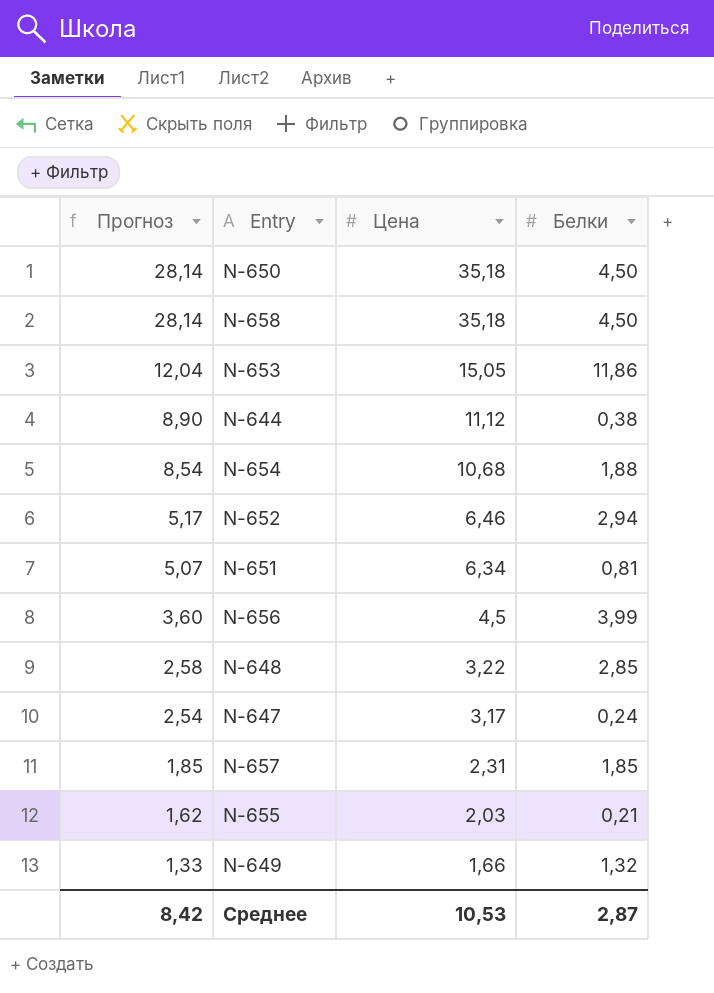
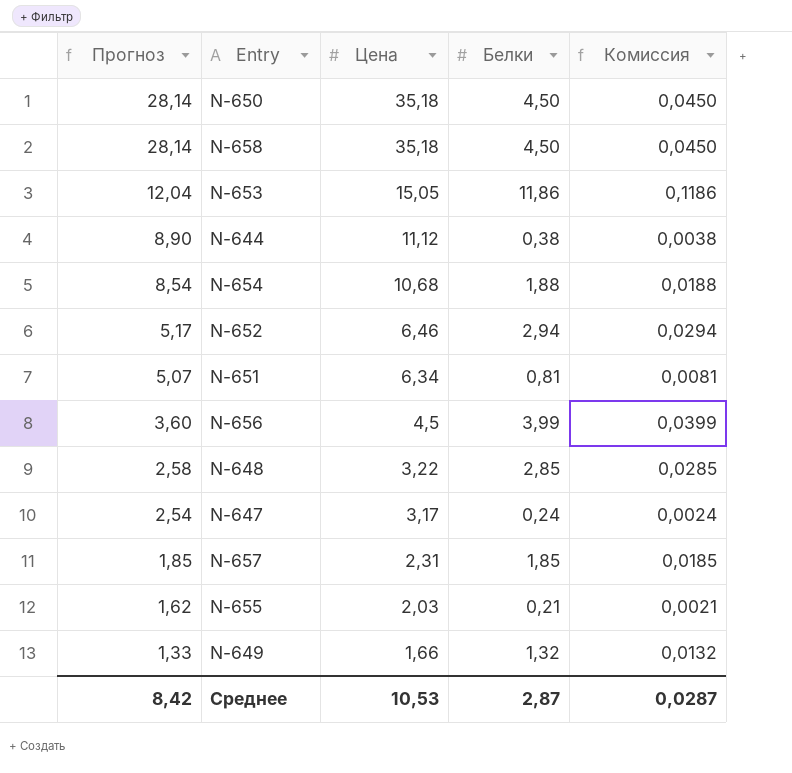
column Комиссия | formula: none -> [Белки] * 0,01

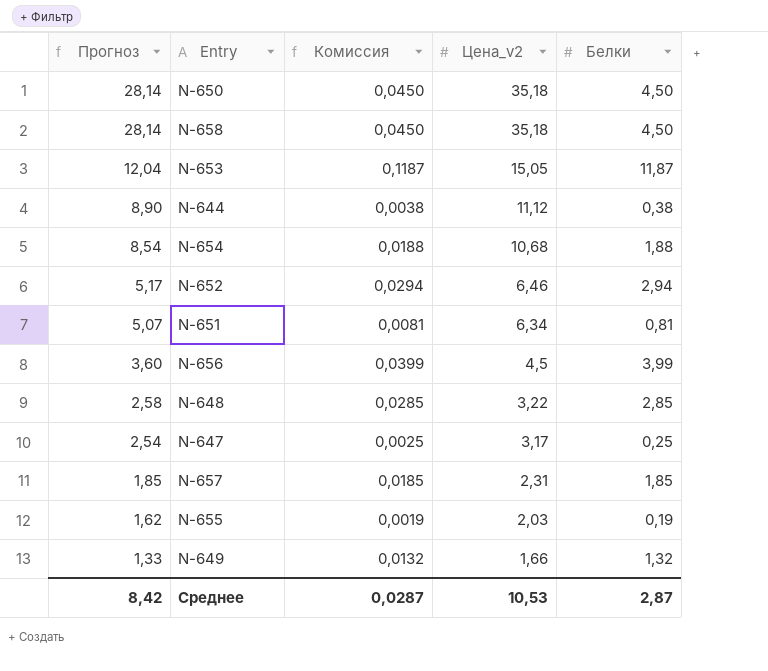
column Комиссия | position: 5 -> 3
column name: Цена -> Цена_v2
N-653 | Комиссия: 0,1186 -> 0,1187
N-653 | Белки: 11,86 -> 11,87
N-647 | Комиссия: 0,0024 -> 0,0025
N-647 | Белки: 0,24 -> 0,25
N-655 | Комиссия: 0,0021 -> 0,0019
N-655 | Белки: 0,21 -> 0,19

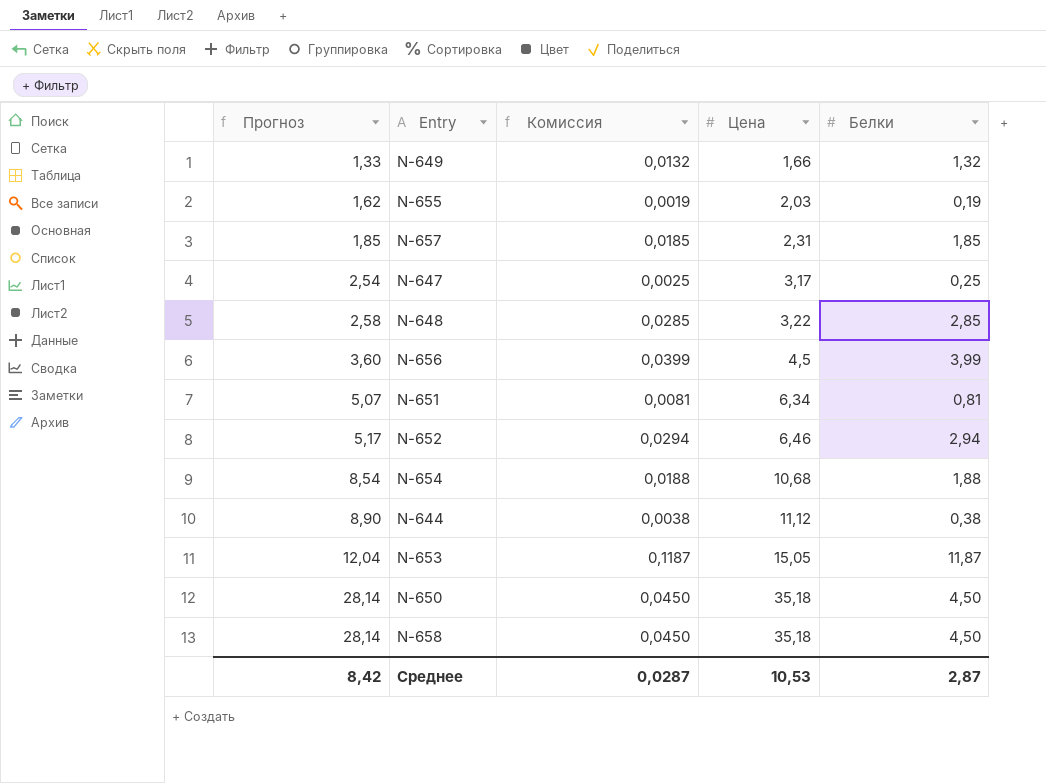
row order: Прогноз descending -> Прогноз ascending
column name: Цена_v2 -> Цена

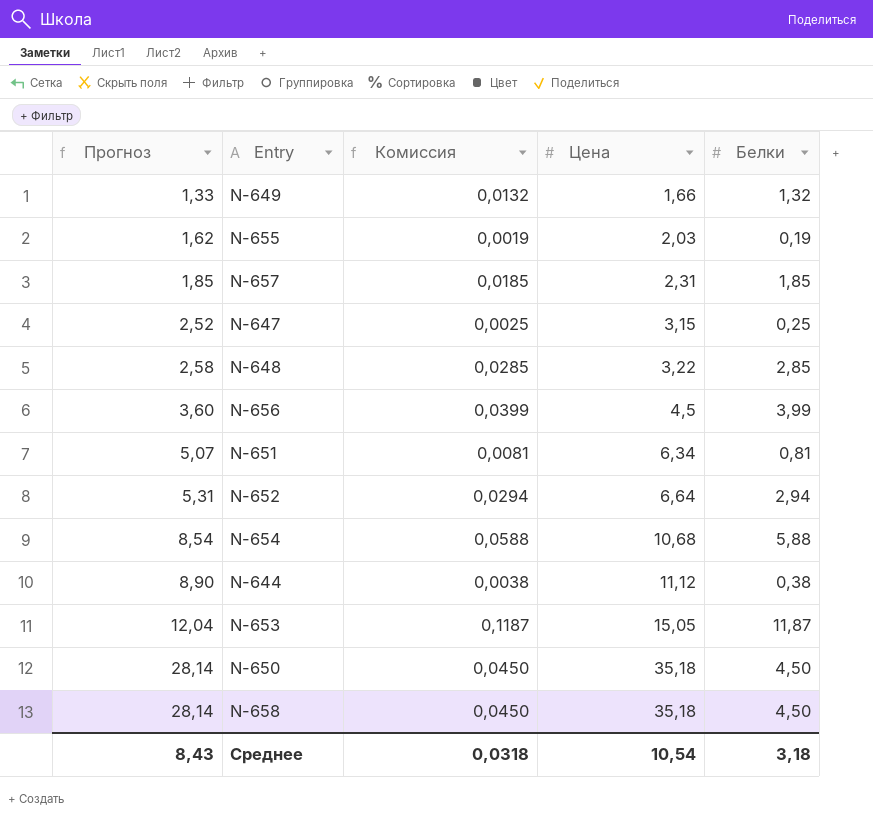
N-647 | Прогноз: 2,54 -> 2,52
N-647 | Цена: 3,17 -> 3,15
N-652 | Прогноз: 5,17 -> 5,31
N-652 | Цена: 6,46 -> 6,64
N-654 | Комиссия: 0,0188 -> 0,0588
N-654 | Белки: 1,88 -> 5,88
Среднее | Прогноз: 8,42 -> 8,43
Среднее | Комиссия: 0,0287 -> 0,0318
Среднее | Цена: 10,53 -> 10,54
Среднее | Белки: 2,87 -> 3,18

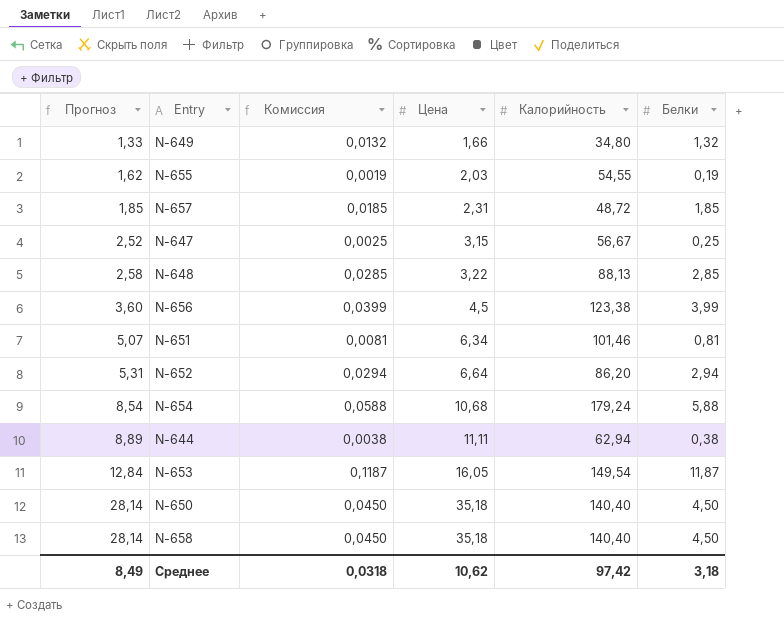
column Калорийность | position: none -> 5
N-644 | Прогноз: 8,90 -> 8,89
N-644 | Цена: 11,12 -> 11,11
N-653 | Прогноз: 12,04 -> 12,84
N-653 | Цена: 15,05 -> 16,05
Среднее | Прогноз: 8,43 -> 8,49
Среднее | Цена: 10,54 -> 10,62

